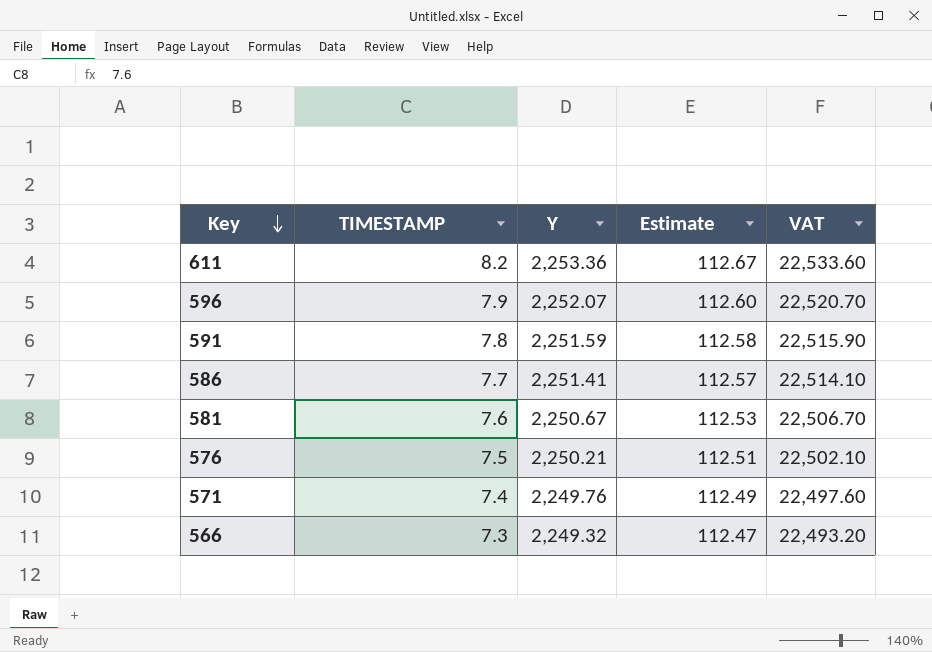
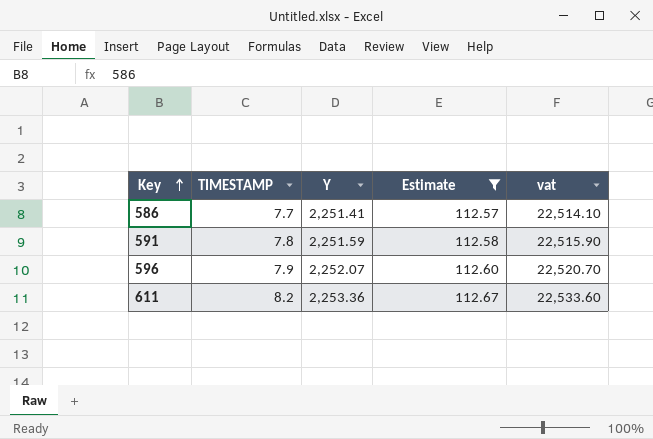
filter: none -> Estimate >= 112.57
row order: Key descending -> Key ascending
column name: VAT -> vat

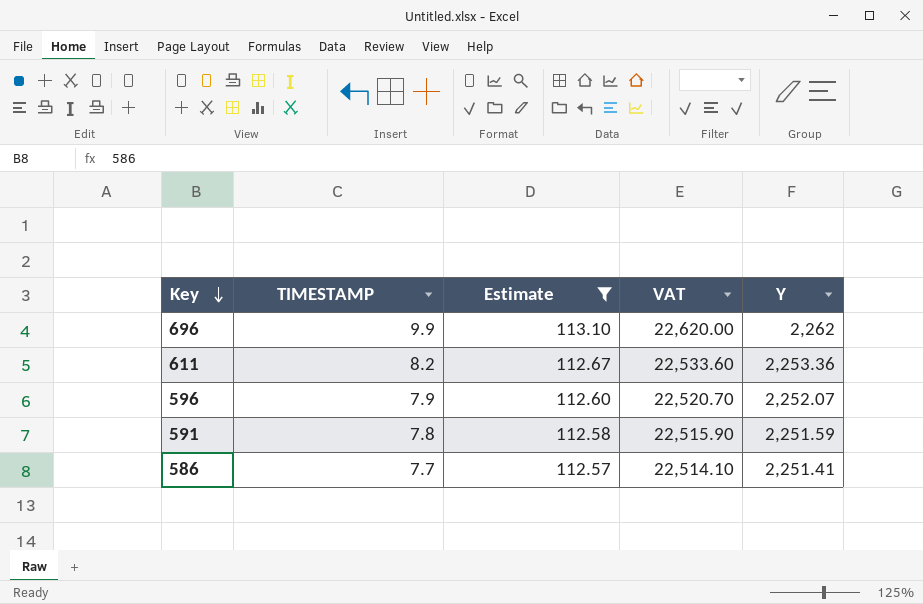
row order: Key ascending -> Key descending
column name: vat -> VAT
column Y | position: 3 -> 5
row 696: none -> 9.9 | 113.10 | 22,620.00 | 2,262

